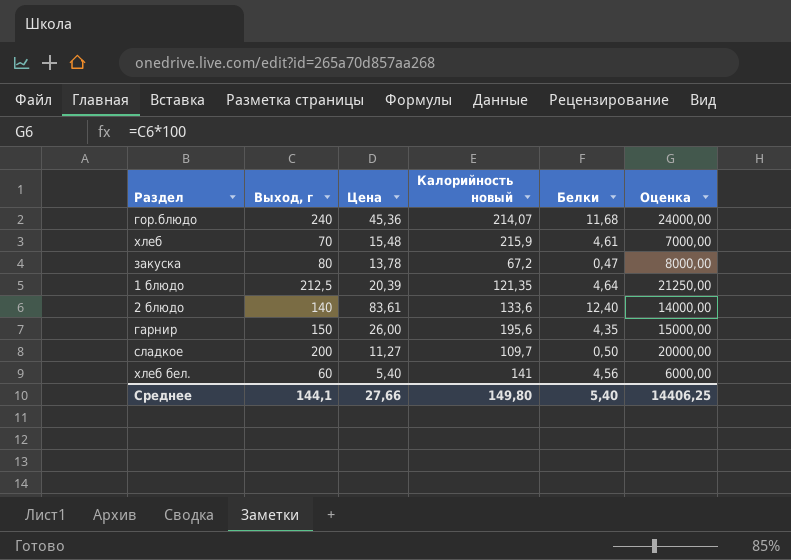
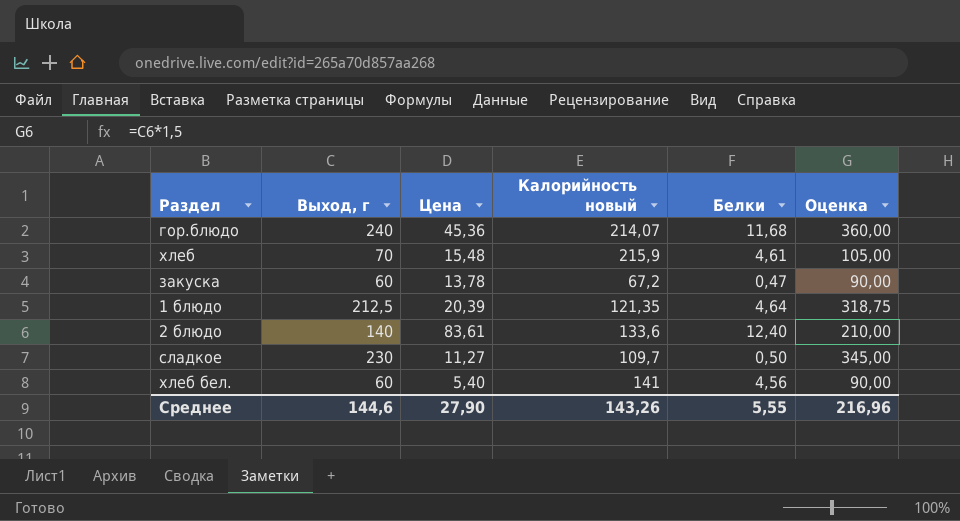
column Оценка | formula: [Выход, г] * 100 -> [Выход, г] * 1,5
row гарнир: 150 | 26,00 | 195,6 | 4,35 | 15000,00 -> none
закуска | Выход, г: 80 -> 60
сладкое | Выход, г: 200 -> 230
Среднее | Выход, г: 144,1 -> 144,6
Среднее | Цена: 27,66 -> 27,90
Среднее | Калорийность новый: 149,80 -> 143,26
Среднее | Белки: 5,40 -> 5,55
Среднее | Оценка: 14406,25 -> 216,96

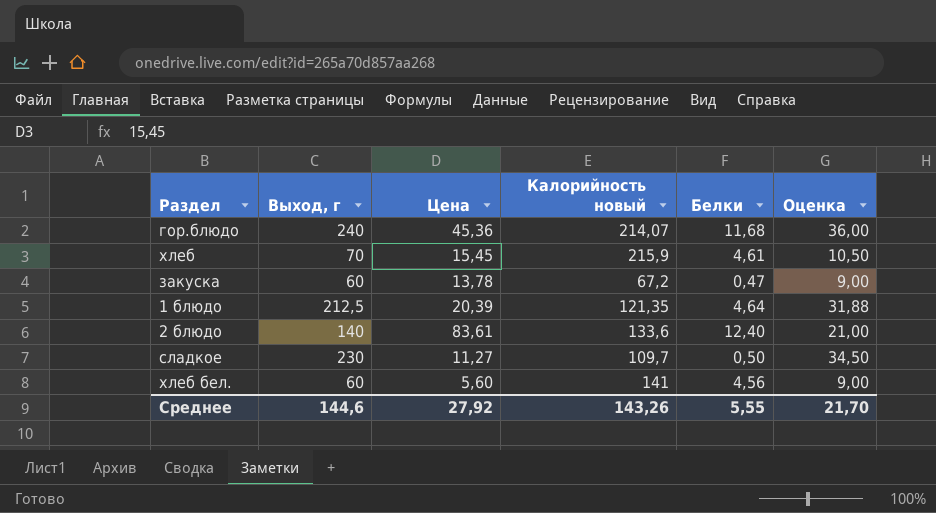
column Оценка | formula: [Выход, г] * 1,5 -> [Выход, г] * 0,15
хлеб | Цена: 15,48 -> 15,45
хлеб бел. | Цена: 5,40 -> 5,60
Среднее | Цена: 27,90 -> 27,92
Среднее | Оценка: 216,96 -> 21,70

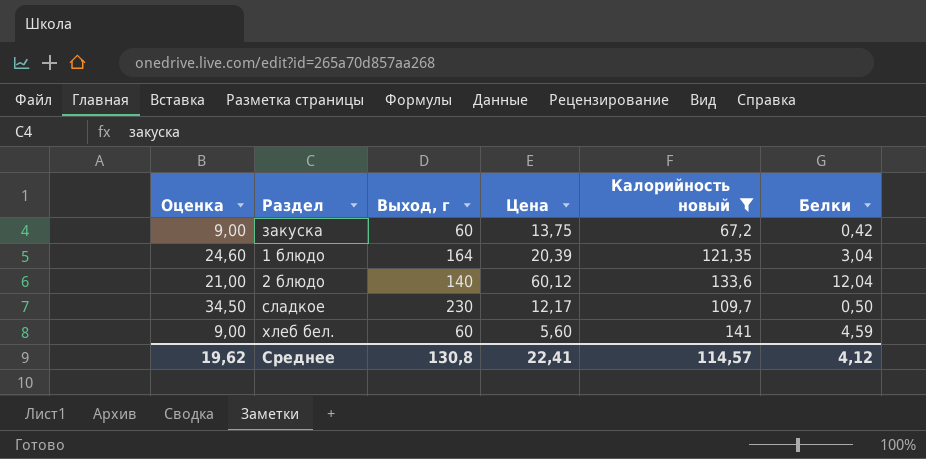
filter: none -> Калорийность новый <= 141
column Оценка | position: 6 -> 1
закуска | Цена: 13,78 -> 13,75
закуска | Белки: 0,47 -> 0,42
1 блюдо | Оценка: 31,88 -> 24,60
1 блюдо | Выход, г: 212,5 -> 164
1 блюдо | Белки: 4,64 -> 3,04
2 блюдо | Цена: 83,61 -> 60,12
2 блюдо | Белки: 12,40 -> 12,04
сладкое | Цена: 11,27 -> 12,17
хлеб бел. | Белки: 4,56 -> 4,59
Среднее | Оценка: 21,70 -> 19,62
Среднее | Выход, г: 144,6 -> 130,8
Среднее | Цена: 27,92 -> 22,41
Среднее | Калорийность новый: 143,26 -> 114,57
Среднее | Белки: 5,55 -> 4,12

